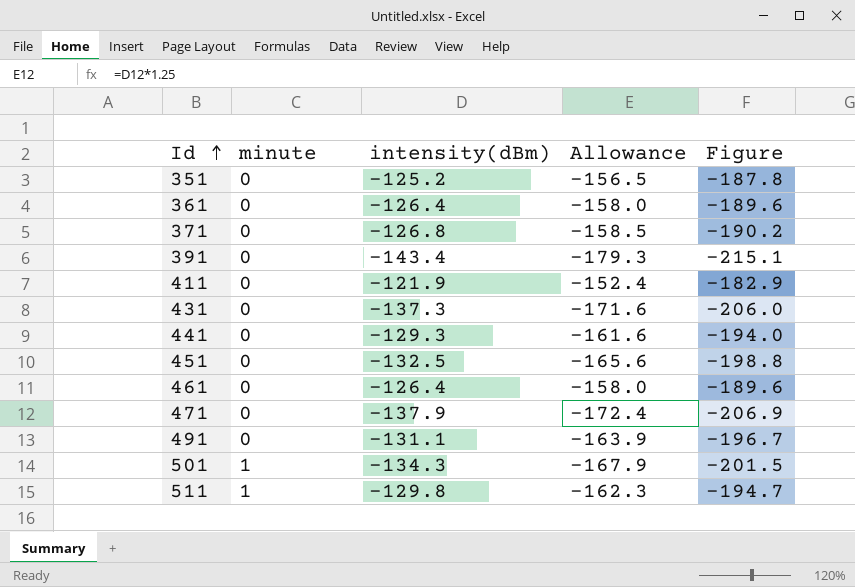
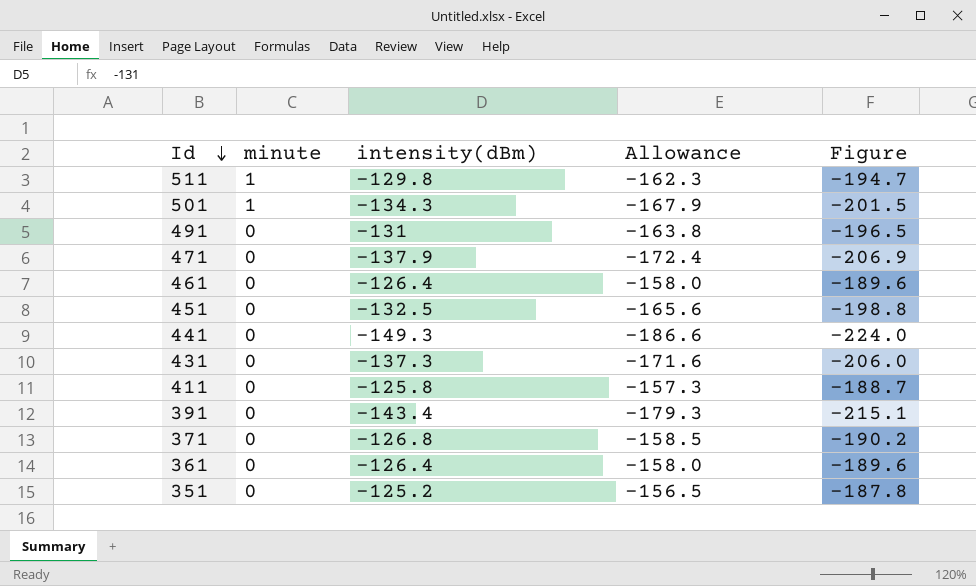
row order: Id ascending -> Id descending
491 | intensity(dBm): -131.1 -> -131
491 | Allowance: -163.9 -> -163.8
491 | Figure: -196.7 -> -196.5
441 | intensity(dBm): -129.3 -> -149.3
441 | Allowance: -161.6 -> -186.6
441 | Figure: -194.0 -> -224.0
411 | intensity(dBm): -121.9 -> -125.8
411 | Allowance: -152.4 -> -157.3
411 | Figure: -182.9 -> -188.7

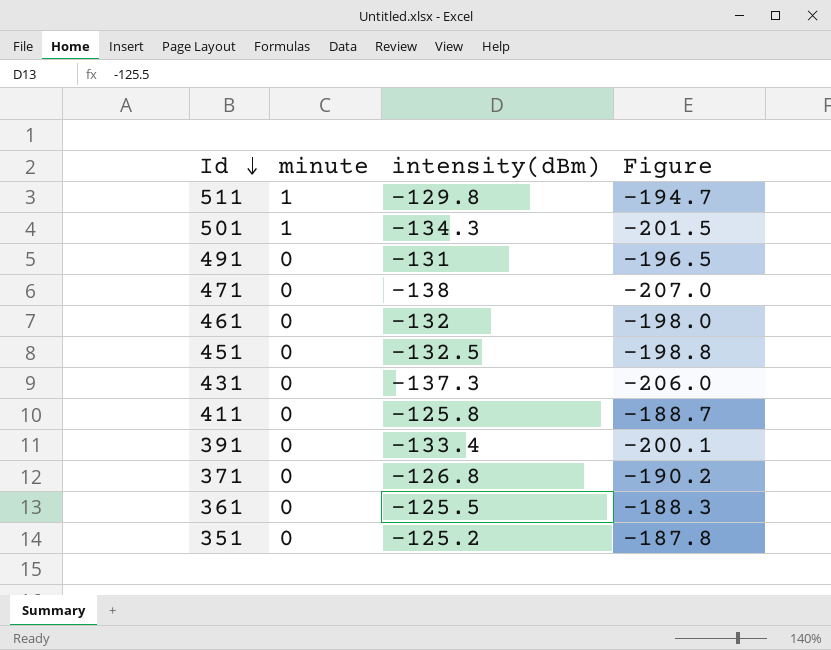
column Allowance | formula: [intensity(dBm)] * 1.25 -> none
row 441: 0 | -149.3 | -186.6 | -224.0 -> none
471 | intensity(dBm): -137.9 -> -138
471 | Figure: -206.9 -> -207.0
461 | intensity(dBm): -126.4 -> -132
461 | Figure: -189.6 -> -198.0
391 | intensity(dBm): -143.4 -> -133.4
391 | Figure: -215.1 -> -200.1
361 | intensity(dBm): -126.4 -> -125.5
361 | Figure: -189.6 -> -188.3

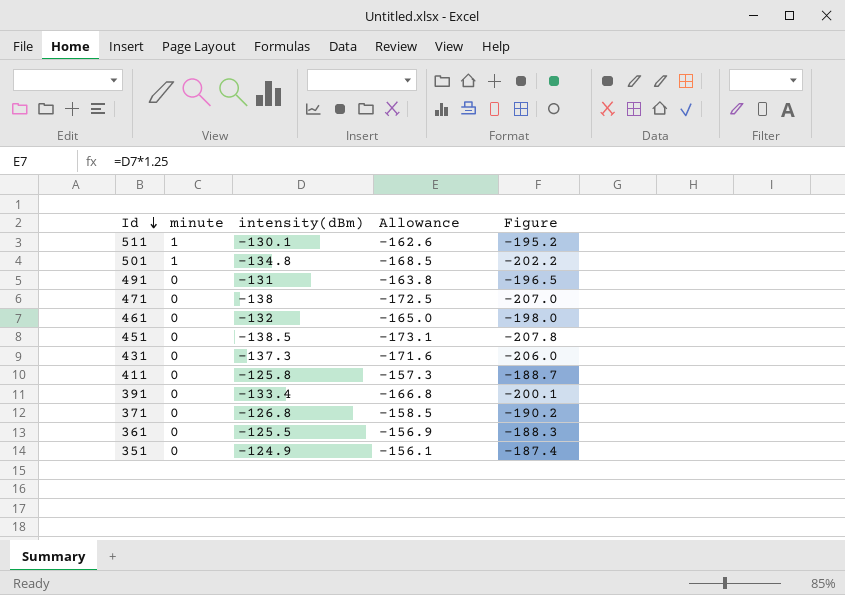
column Allowance | formula: none -> [intensity(dBm)] * 1.25
511 | intensity(dBm): -129.8 -> -130.1
511 | Figure: -194.7 -> -195.2
501 | intensity(dBm): -134.3 -> -134.8
501 | Figure: -201.5 -> -202.2
451 | intensity(dBm): -132.5 -> -138.5
451 | Figure: -198.8 -> -207.8
351 | intensity(dBm): -125.2 -> -124.9
351 | Figure: -187.8 -> -187.4

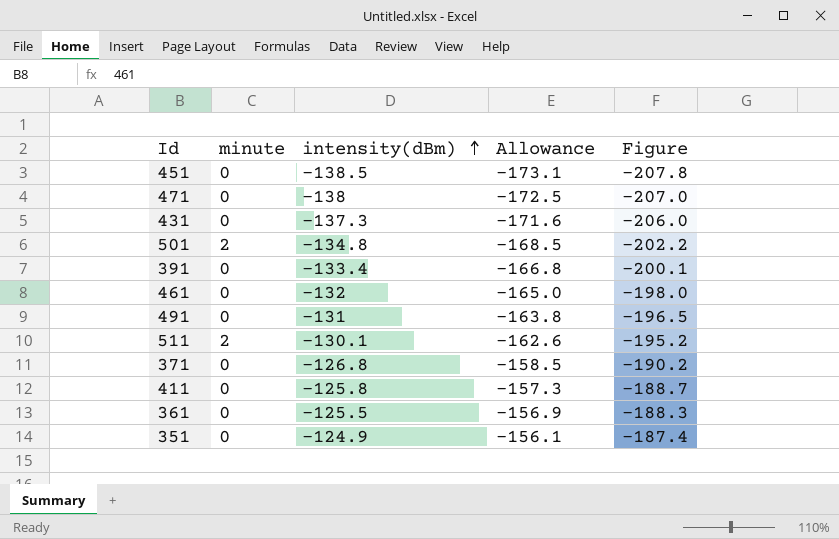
row order: Id descending -> intensity(dBm) ascending
501 | minute: 1 -> 2
511 | minute: 1 -> 2

